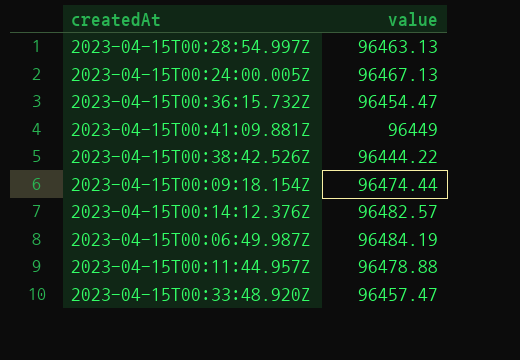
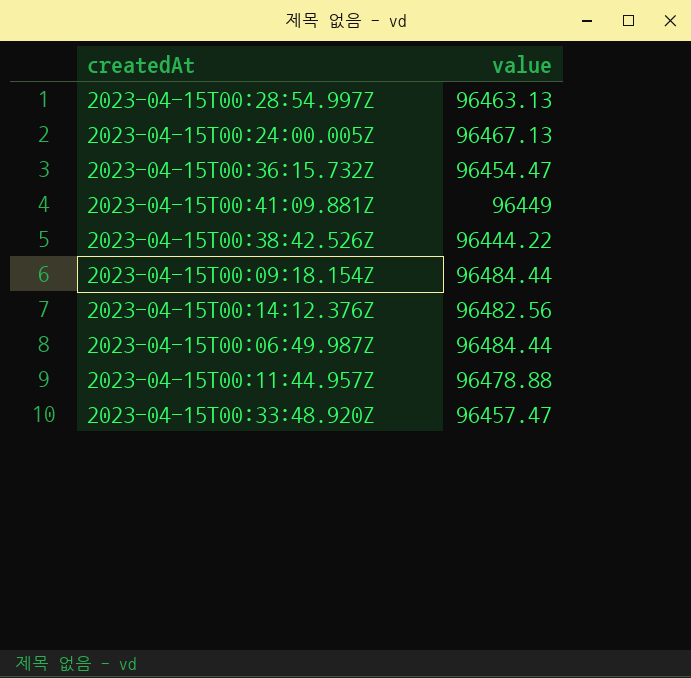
2023-04-15T00:09:18.154Z | value: 96474.44 -> 96484.44
2023-04-15T00:14:12.376Z | value: 96482.57 -> 96482.56
2023-04-15T00:06:49.987Z | value: 96484.19 -> 96484.44

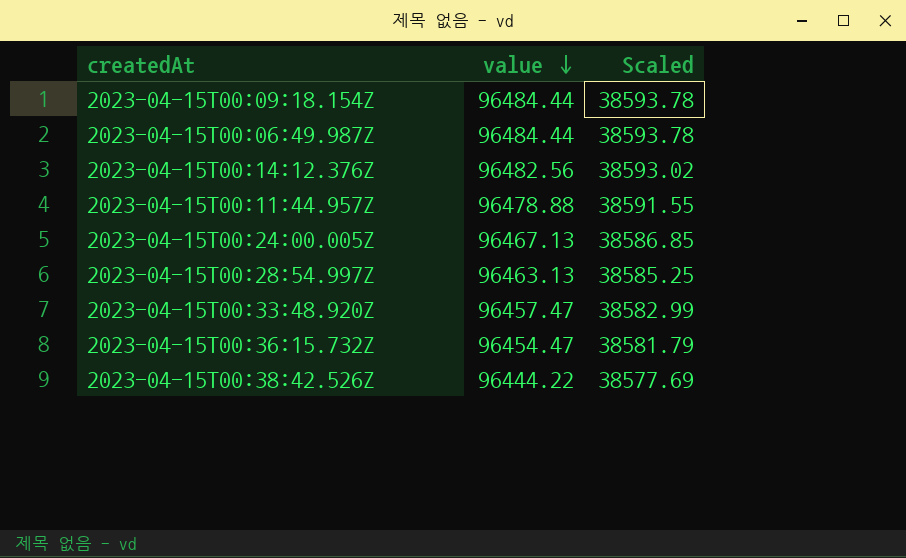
row order: none -> value descending
column Scaled | formula: none -> [value] * 0.4
row 2023-04-15T00:41:09.881Z: 96449 -> none

